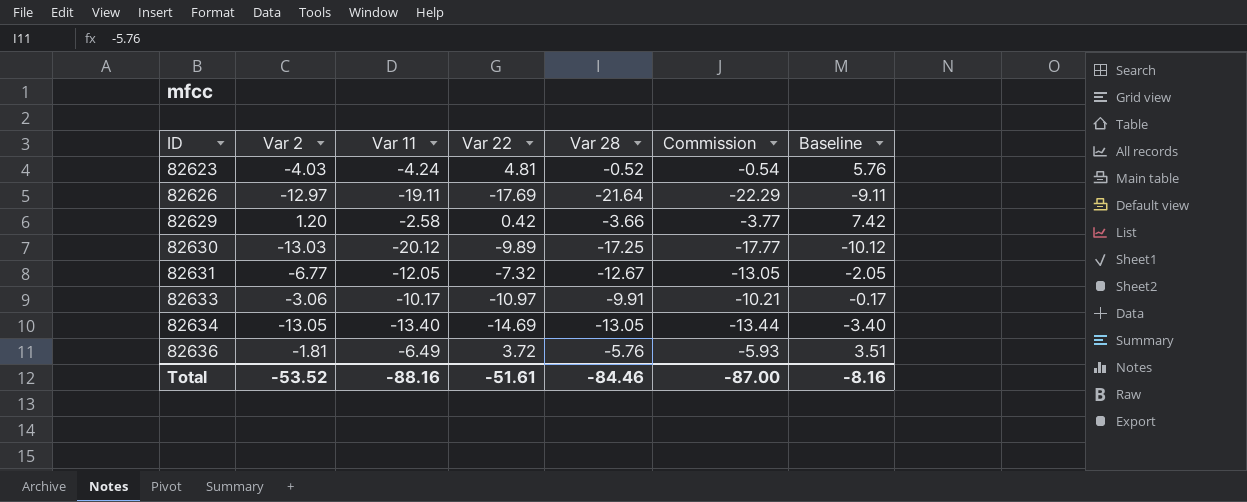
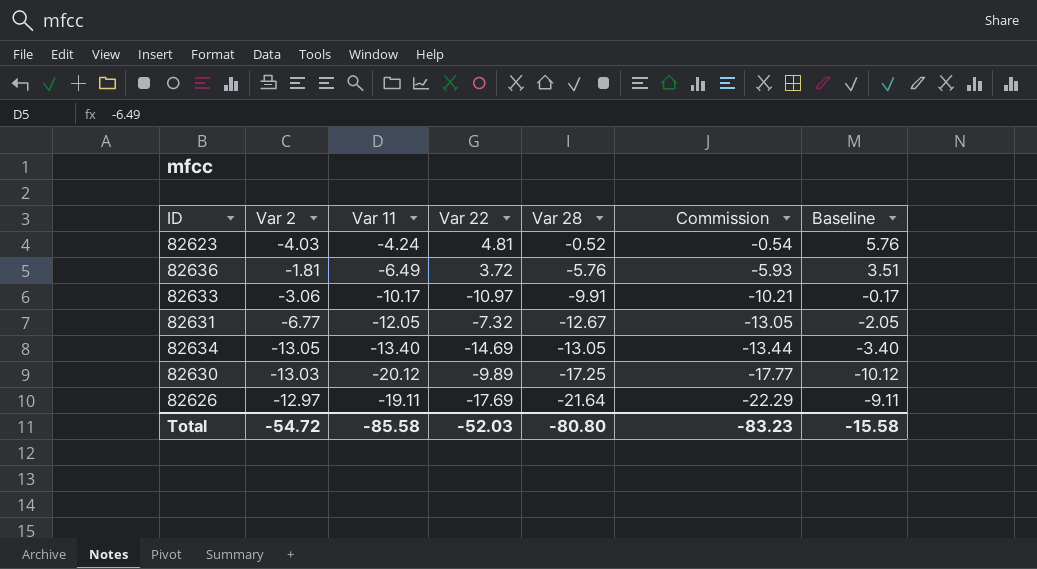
row order: ID ascending -> Var 28 descending
row 82629: 1.20 | -2.58 | 0.42 | -3.66 | -3.77 | 7.42 -> none
Total | Var 2: -53.52 -> -54.72
Total | Var 11: -88.16 -> -85.58
Total | Var 22: -51.61 -> -52.03
Total | Var 28: -84.46 -> -80.80
Total | Commission: -87.00 -> -83.23
Total | Baseline: -8.16 -> -15.58

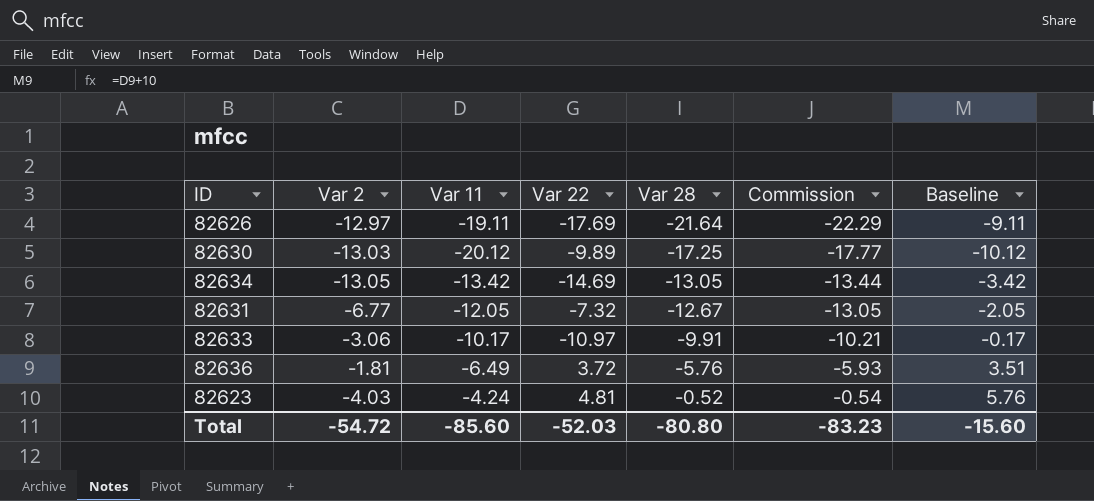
row order: Var 28 descending -> Var 28 ascending
82634 | Var 11: -13.40 -> -13.42
82634 | Baseline: -3.40 -> -3.42
Total | Var 11: -85.58 -> -85.60
Total | Baseline: -15.58 -> -15.60

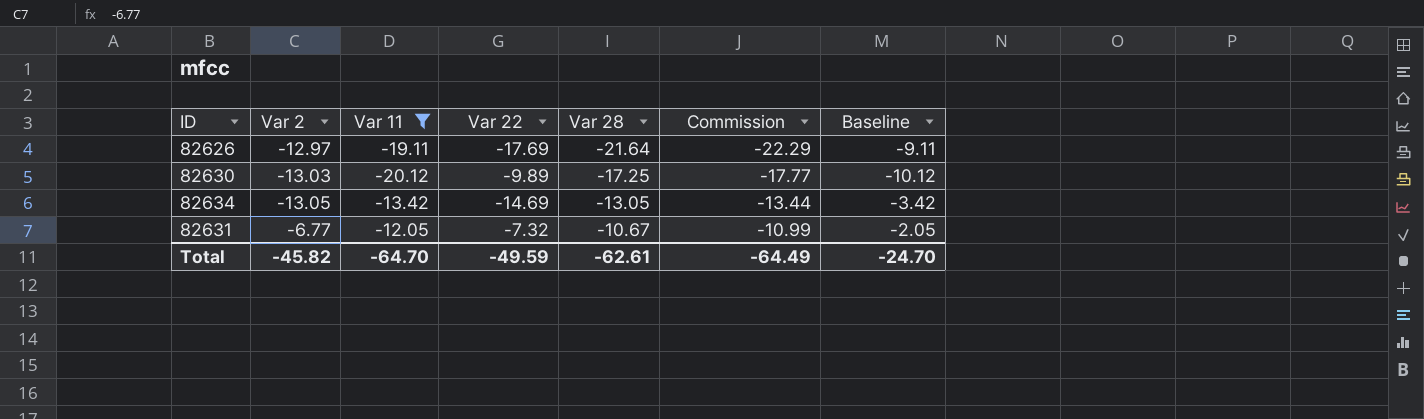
filter: none -> Var 11 <= -12.05
82631 | Var 28: -12.67 -> -10.67
82631 | Commission: -13.05 -> -10.99
Total | Var 2: -54.72 -> -45.82
Total | Var 11: -85.60 -> -64.70
Total | Var 22: -52.03 -> -49.59
Total | Var 28: -80.80 -> -62.61
Total | Commission: -83.23 -> -64.49
Total | Baseline: -15.60 -> -24.70

